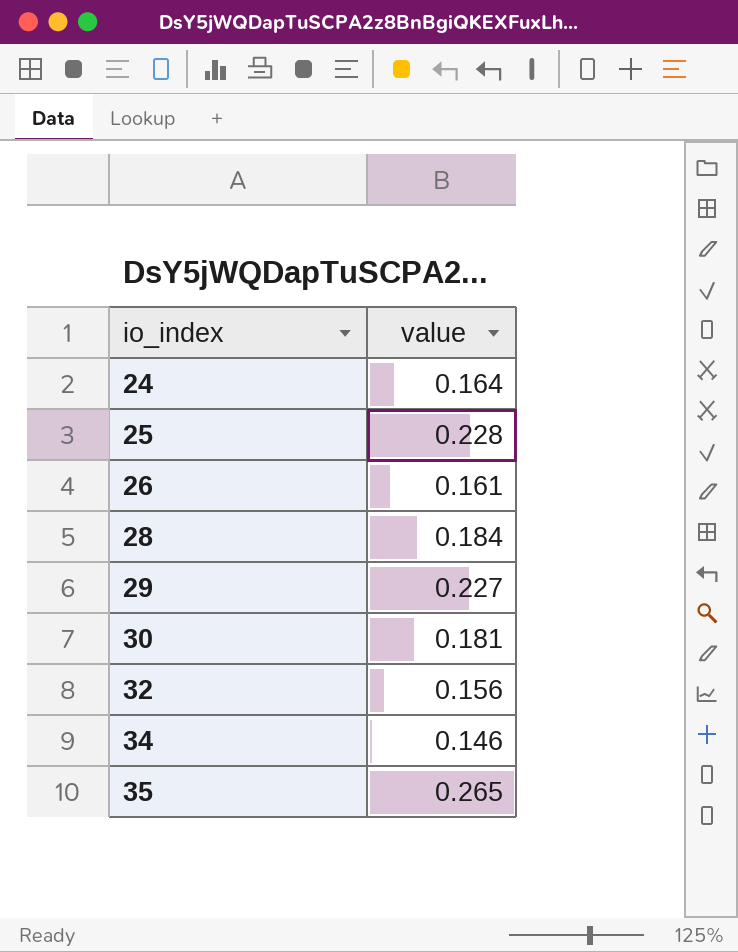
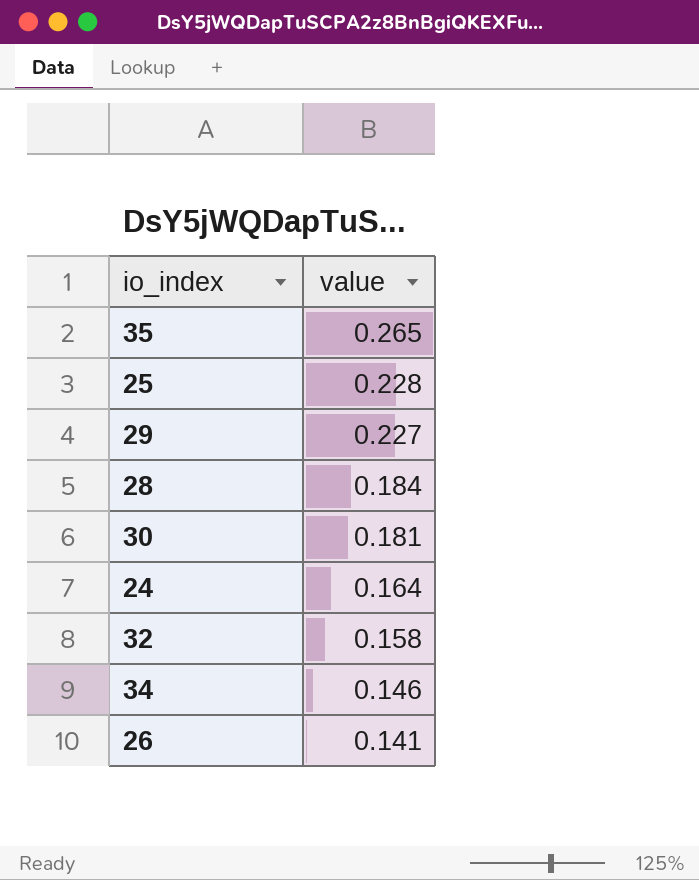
row order: io_index ascending -> value descending
32 | value: 0.156 -> 0.158
26 | value: 0.161 -> 0.141

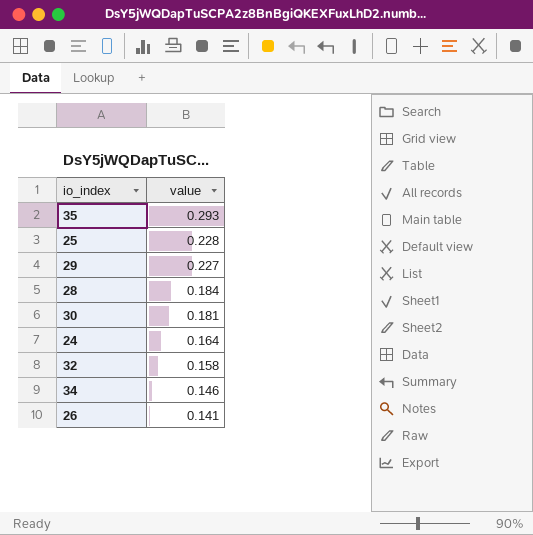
35 | value: 0.265 -> 0.293

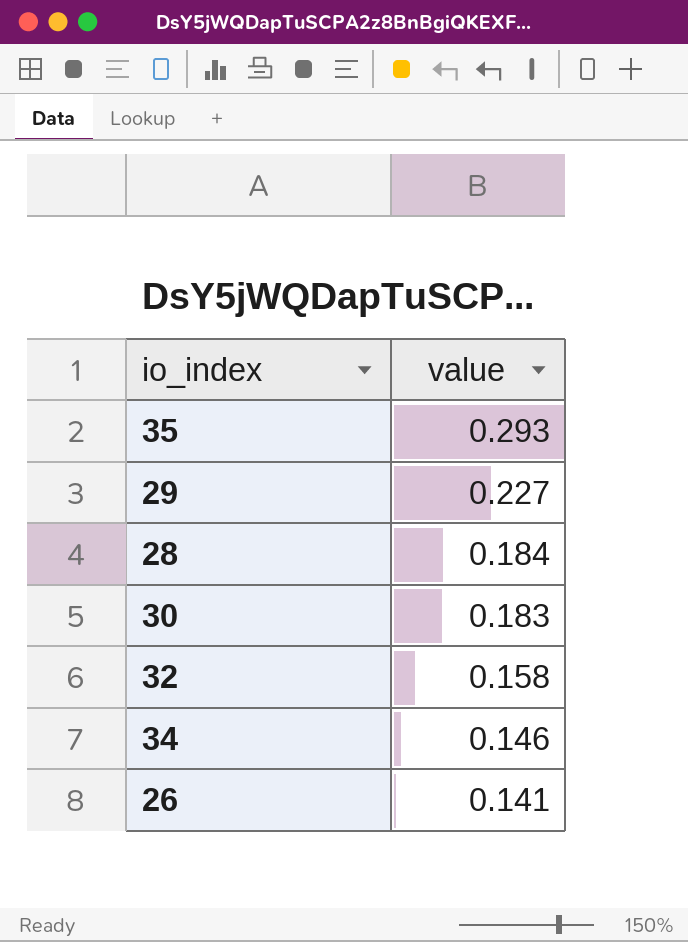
row 25: 0.228 -> none
row 24: 0.164 -> none
30 | value: 0.181 -> 0.183

